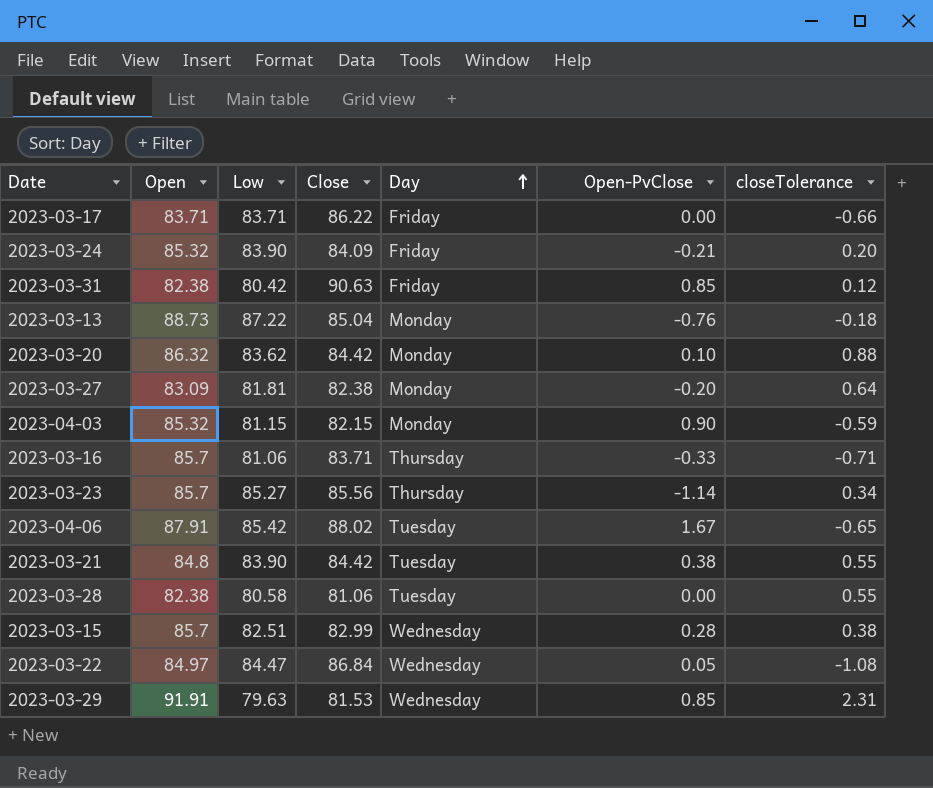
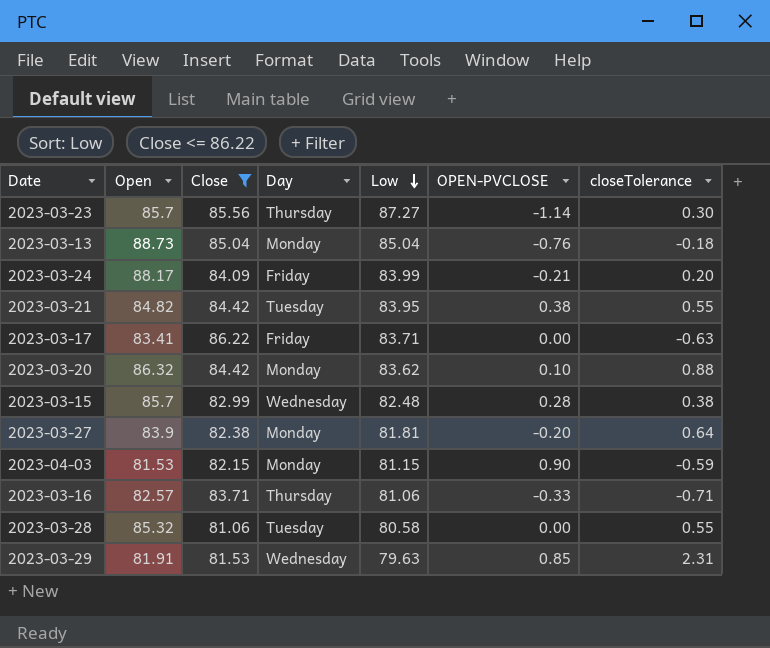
filter: none -> Close <= 86.22
row order: Day ascending -> Low descending
column Low | position: 3 -> 5
column name: Open-PvClose -> OPEN-PVCLOSE
2023-03-23 | Low: 85.27 -> 87.27
2023-03-23 | closeTolerance: 0.34 -> 0.30
2023-03-13 | Low: 87.22 -> 85.04
2023-03-24 | Open: 85.32 -> 88.17
2023-03-24 | Low: 83.90 -> 83.99
2023-03-21 | Open: 84.8 -> 84.82
2023-03-21 | Low: 83.90 -> 83.95
2023-03-17 | Open: 83.71 -> 83.41
2023-03-17 | closeTolerance: -0.66 -> -0.63
2023-03-15 | Low: 82.51 -> 82.48
2023-03-27 | Open: 83.09 -> 83.9
2023-04-03 | Open: 85.32 -> 81.53
2023-03-16 | Open: 85.7 -> 82.57
2023-03-28 | Open: 82.38 -> 85.32
2023-03-29 | Open: 91.91 -> 81.91

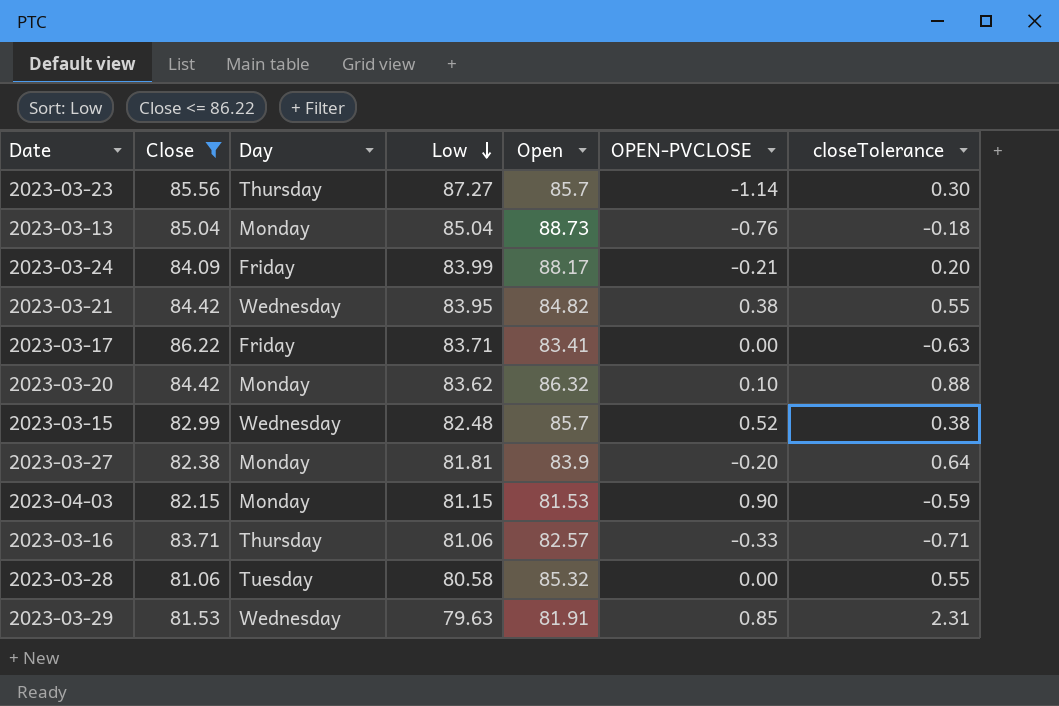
column Open | position: 2 -> 5
2023-03-21 | Day: Tuesday -> Wednesday
2023-03-15 | OPEN-PVCLOSE: 0.28 -> 0.52

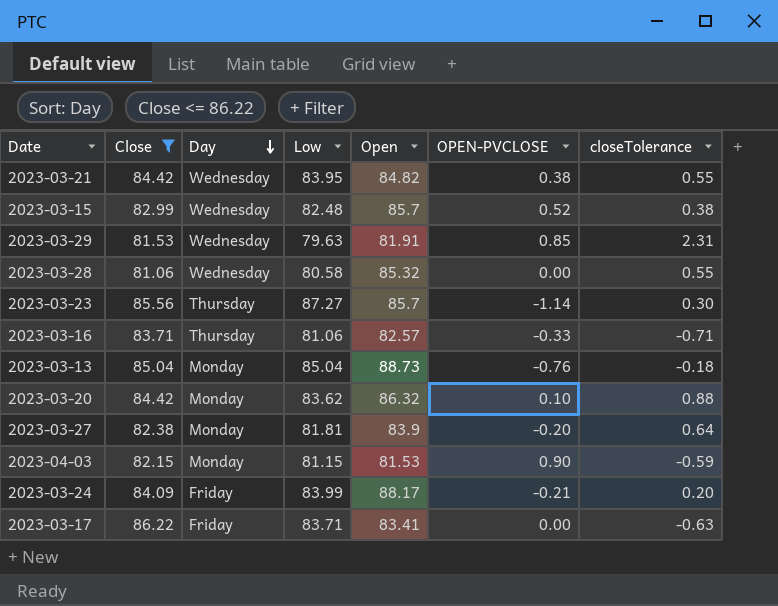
row order: Low descending -> Day descending
2023-03-28 | Day: Tuesday -> Wednesday

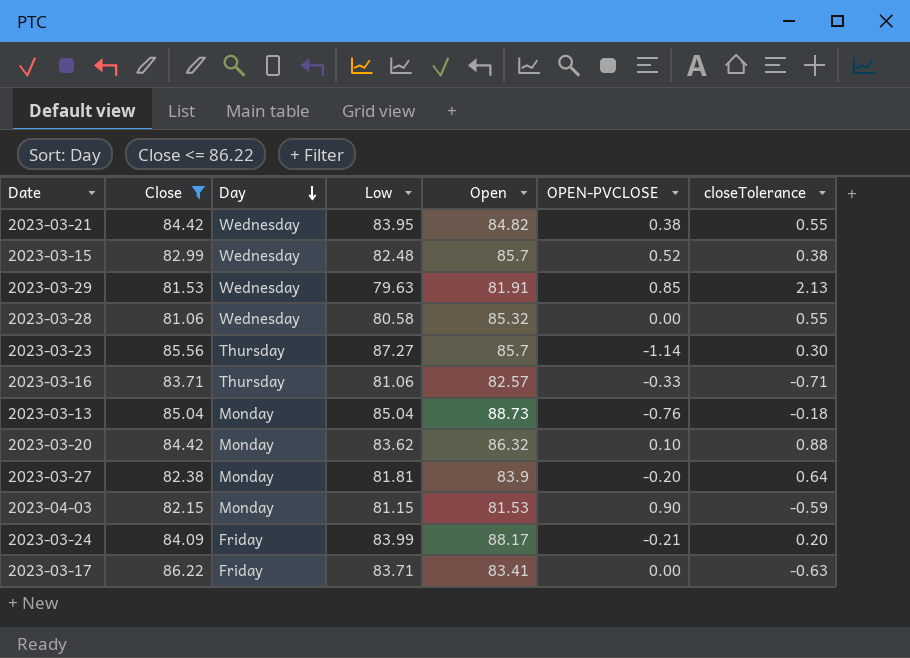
2023-03-29 | closeTolerance: 2.31 -> 2.13

